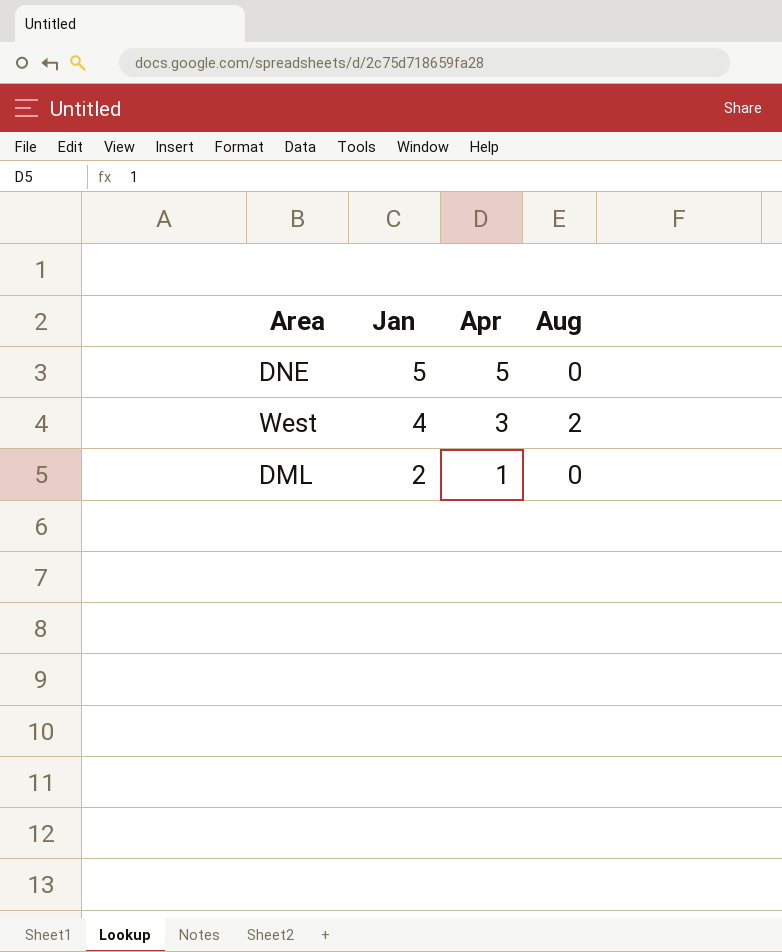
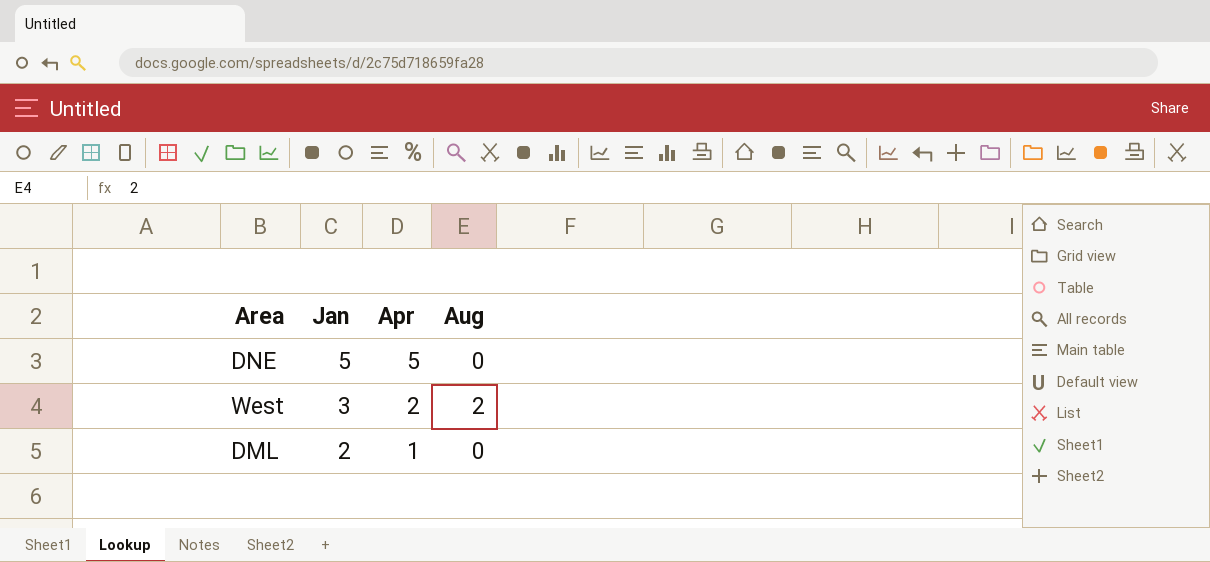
West | Jan: 4 -> 3
West | Apr: 3 -> 2

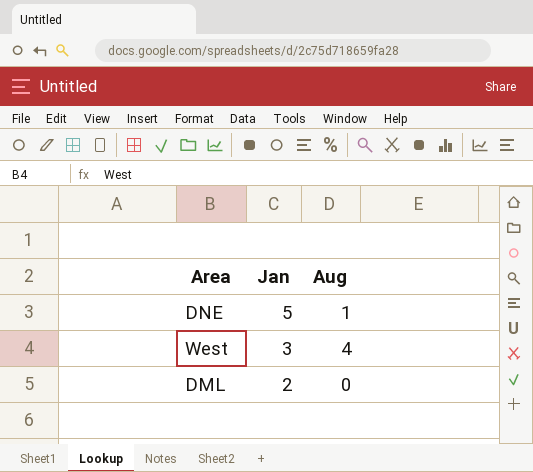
column Apr | position: 3 -> none
DNE | Aug: 0 -> 1
West | Aug: 2 -> 4

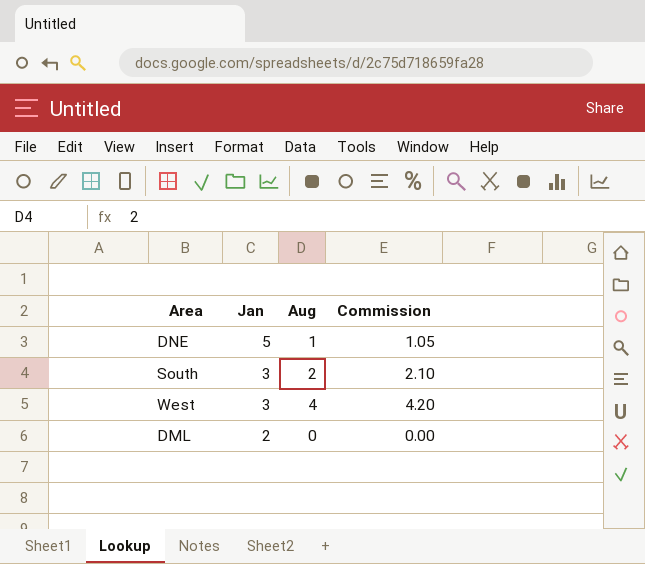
column Commission | formula: none -> [Aug] * 1.05
row South: none -> 3 | 2 | 2.10

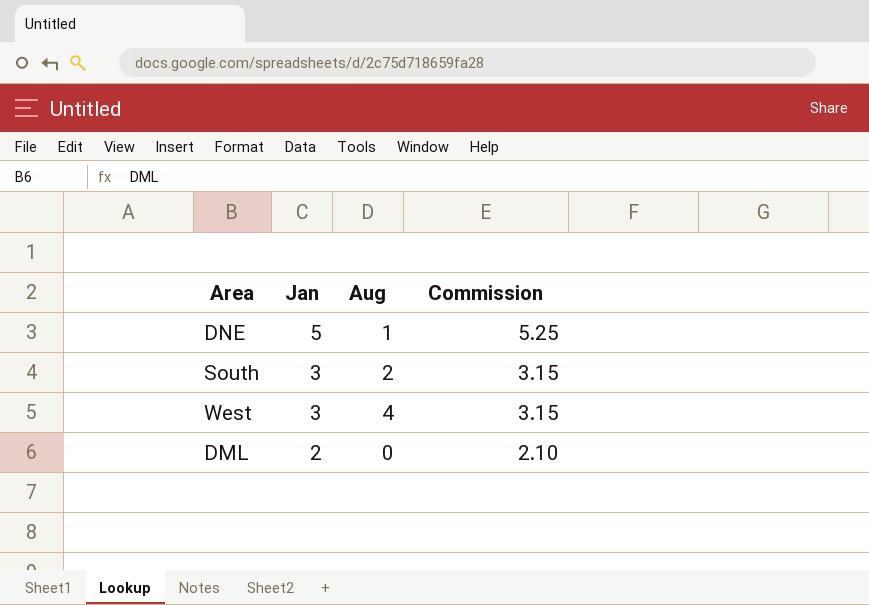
column Commission | formula: [Aug] * 1.05 -> [Jan] * 1.05

